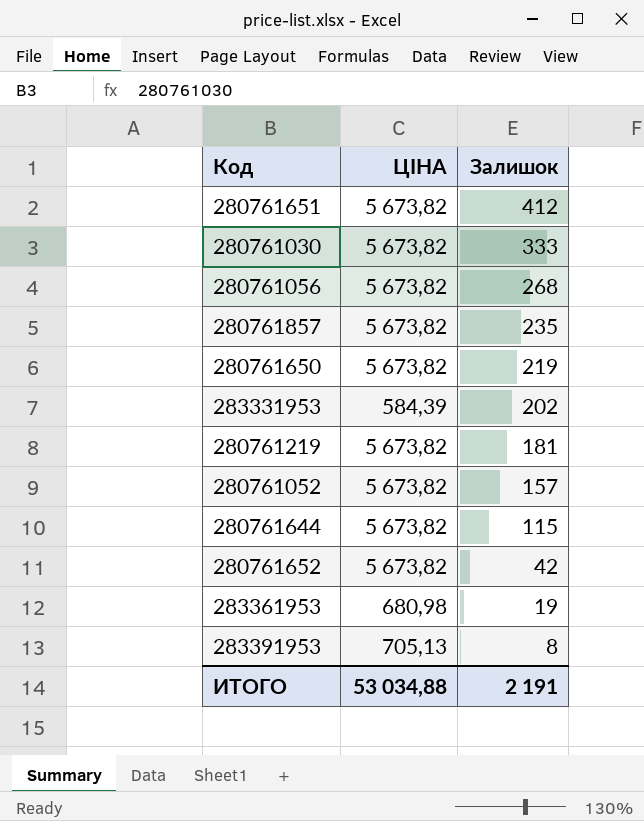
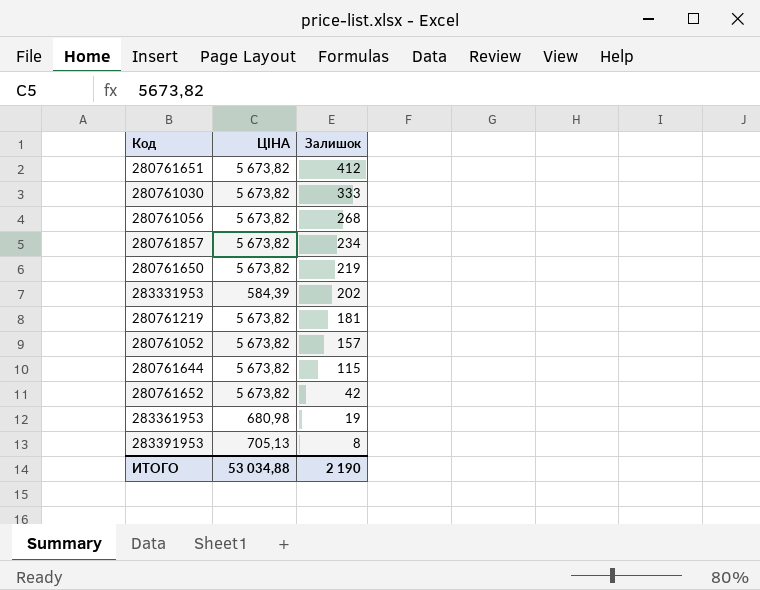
280761857 | Залишок: 235 -> 234
ИТОГО | Залишок: 2 191 -> 2 190

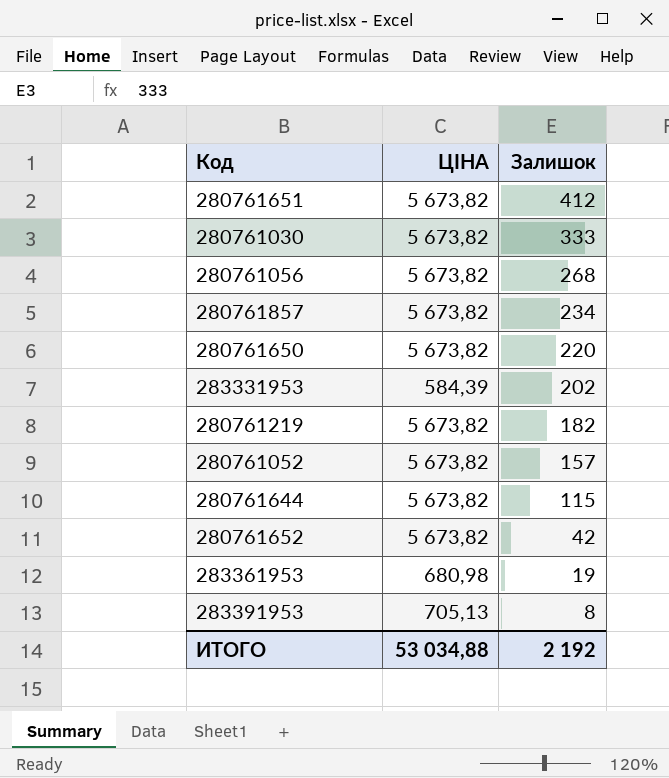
280761650 | Залишок: 219 -> 220
280761219 | Залишок: 181 -> 182
ИТОГО | Залишок: 2 190 -> 2 192

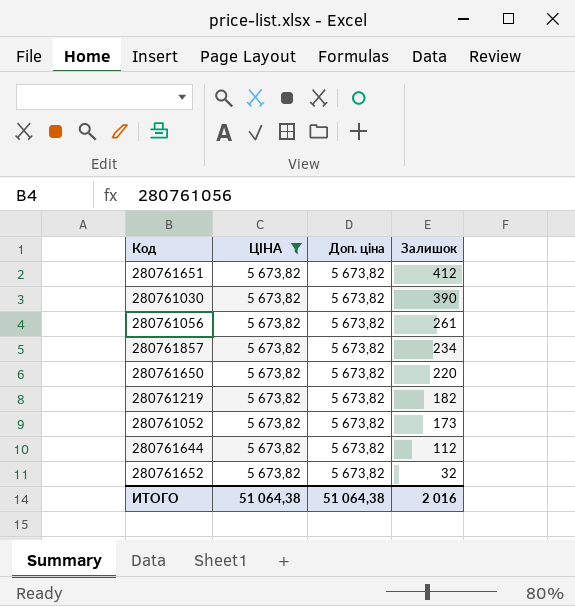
filter: none -> ЦІНА = 5 673,82
column Доп. ціна | position: none -> 3
280761030 | Залишок: 333 -> 390
280761056 | Залишок: 268 -> 261
280761052 | Залишок: 157 -> 173
280761644 | Залишок: 115 -> 112
280761652 | Залишок: 42 -> 32
ИТОГО | ЦІНА: 53 034,88 -> 51 064,38
ИТОГО | Залишок: 2 192 -> 2 016

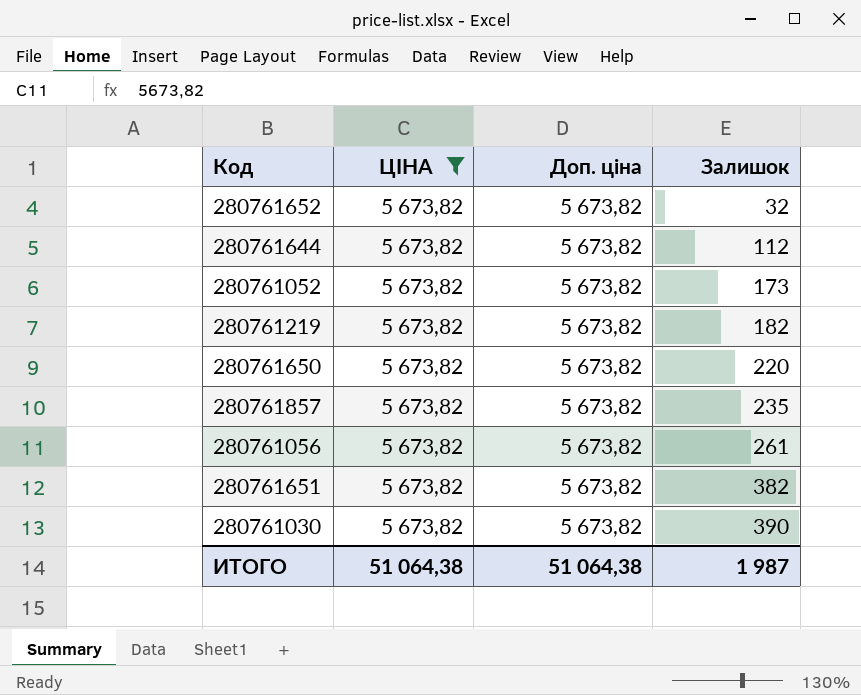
row order: Залишок descending -> Залишок ascending
280761857 | Залишок: 234 -> 235
280761651 | Залишок: 412 -> 382
ИТОГО | Залишок: 2 016 -> 1 987

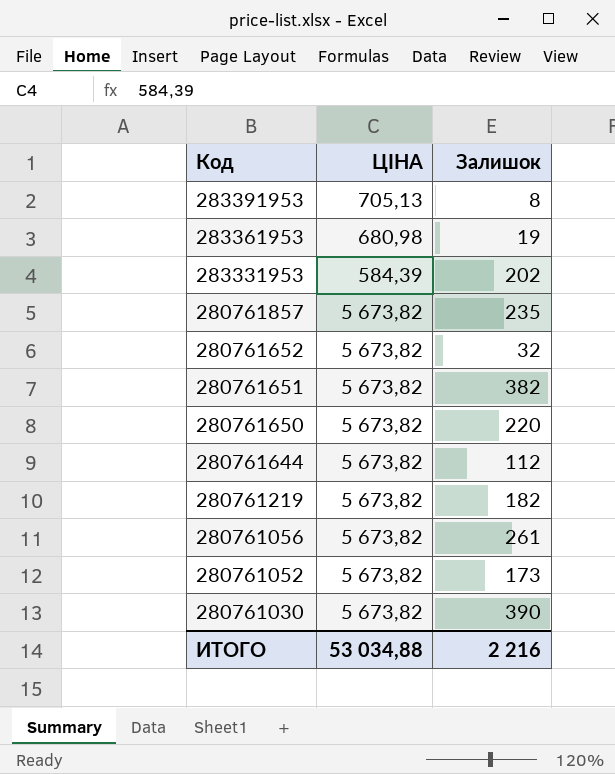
filter: ЦІНА = 5 673,82 -> none
row order: Залишок ascending -> Код descending
column Доп. ціна | position: 3 -> none
ИТОГО | ЦІНА: 51 064,38 -> 53 034,88
ИТОГО | Залишок: 1 987 -> 2 216

